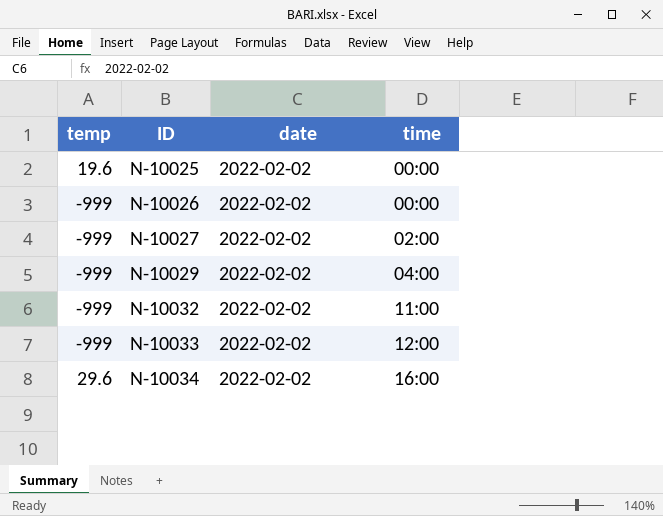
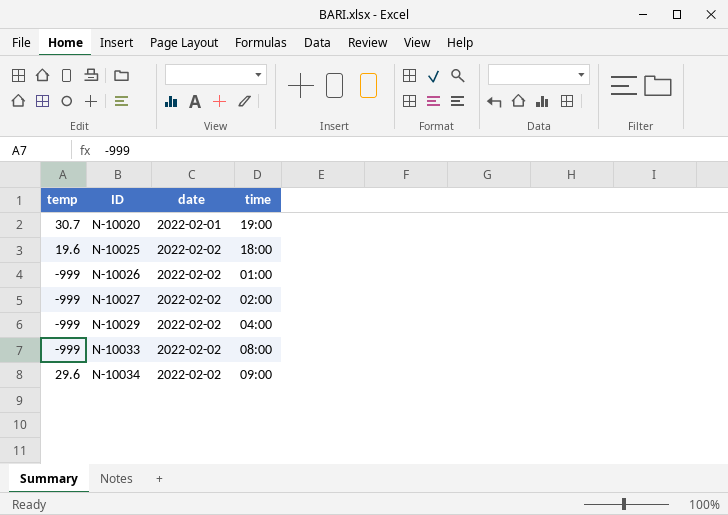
row N-10032: -999 | 2022-02-02 | 11:00 -> none
row N-10020: none -> 30.7 | 2022-02-01 | 19:00
N-10025 | time: 00:00 -> 18:00
N-10026 | time: 00:00 -> 01:00
N-10033 | time: 12:00 -> 08:00
N-10034 | time: 16:00 -> 09:00

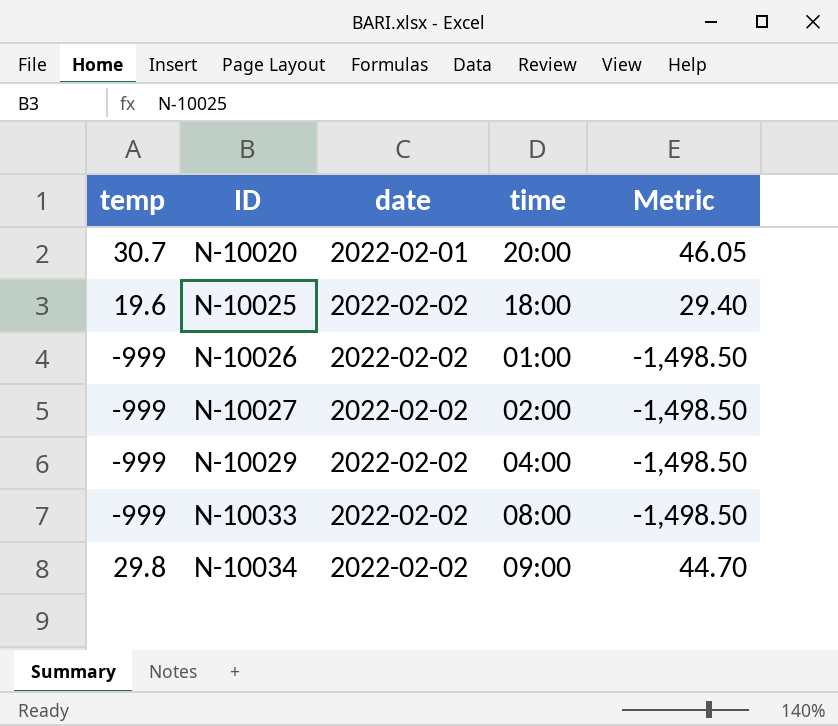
column Metric | formula: none -> [temp] * 1.5
N-10020 | time: 19:00 -> 20:00
N-10034 | temp: 29.6 -> 29.8

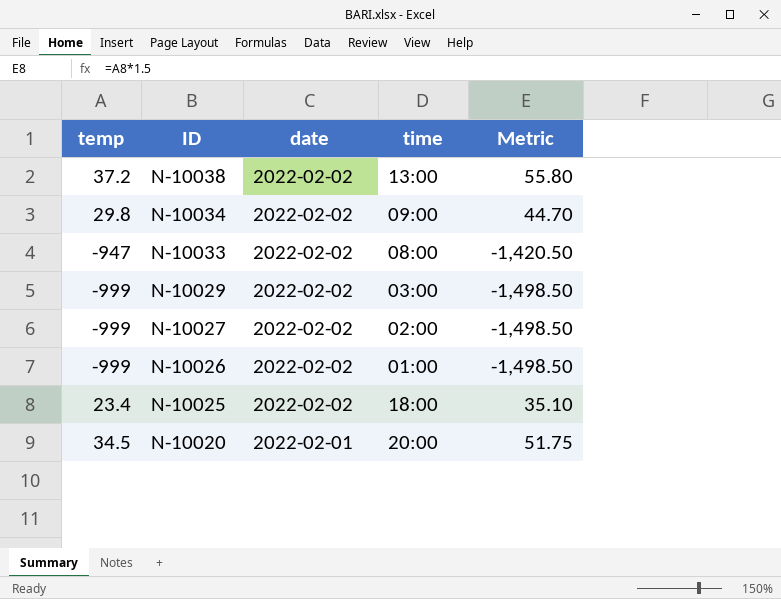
row order: ID ascending -> ID descending
row N-10038: none -> 37.2 | 2022-02-02 | 13:00 | 55.80
N-10033 | temp: -999 -> -947
N-10033 | Metric: -1,498.50 -> -1,420.50
N-10029 | time: 04:00 -> 03:00
N-10025 | temp: 19.6 -> 23.4
N-10025 | Metric: 29.40 -> 35.10
N-10020 | temp: 30.7 -> 34.5
N-10020 | Metric: 46.05 -> 51.75

